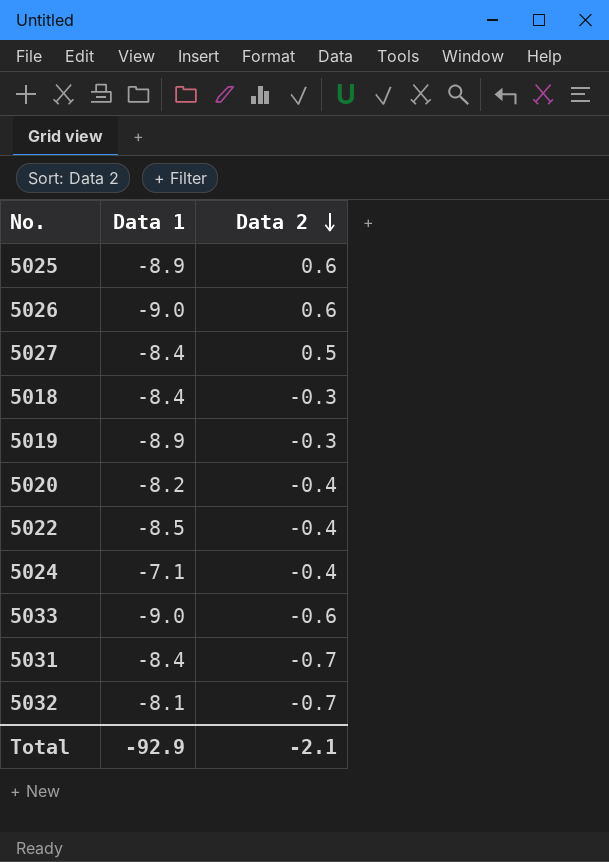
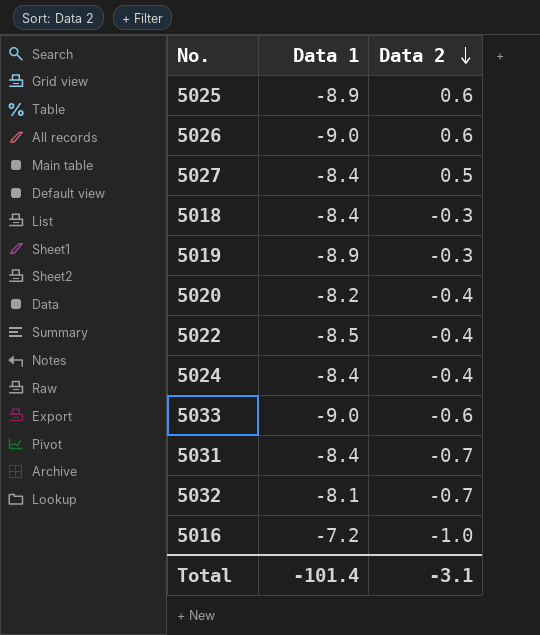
5024 | Data 1: -7.1 -> -8.4
row 5016: none -> -7.2 | -1.0
Total | Data 1: -92.9 -> -101.4
Total | Data 2: -2.1 -> -3.1

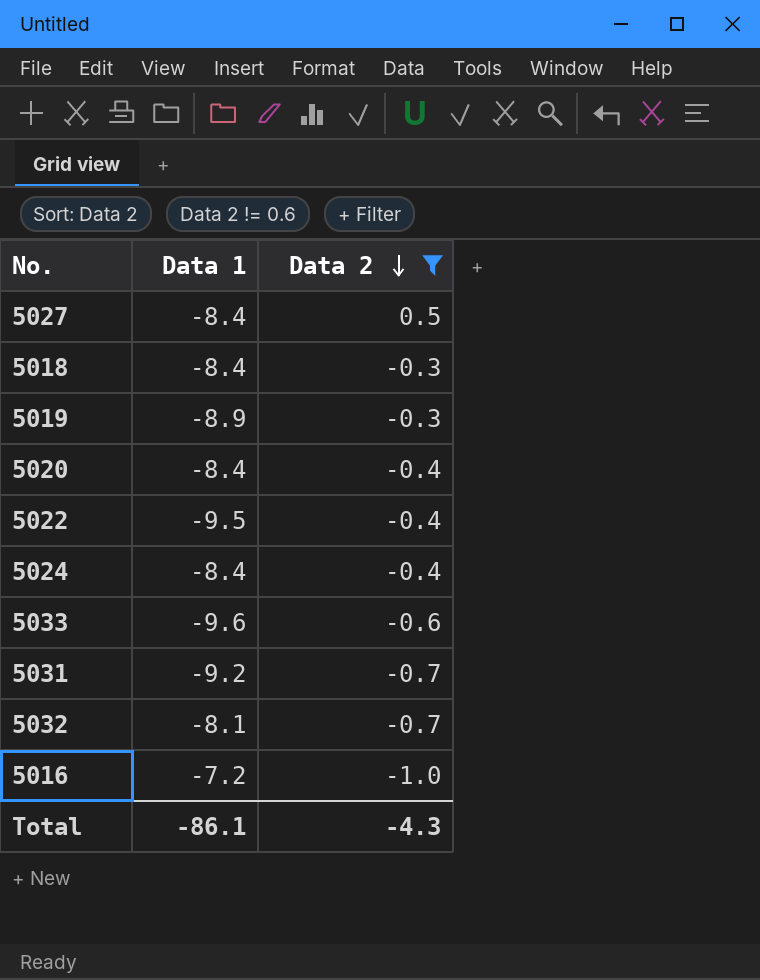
filter: none -> Data 2 != 0.6
5020 | Data 1: -8.2 -> -8.4
5022 | Data 1: -8.5 -> -9.5
5033 | Data 1: -9.0 -> -9.6
5031 | Data 1: -8.4 -> -9.2
Total | Data 1: -101.4 -> -86.1
Total | Data 2: -3.1 -> -4.3

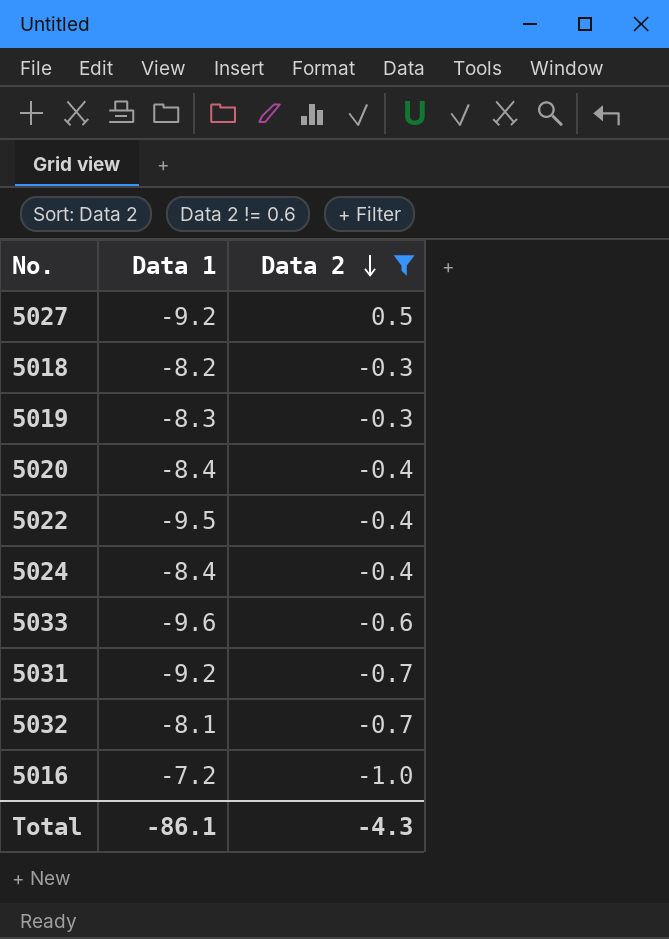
5027 | Data 1: -8.4 -> -9.2
5018 | Data 1: -8.4 -> -8.2
5019 | Data 1: -8.9 -> -8.3

